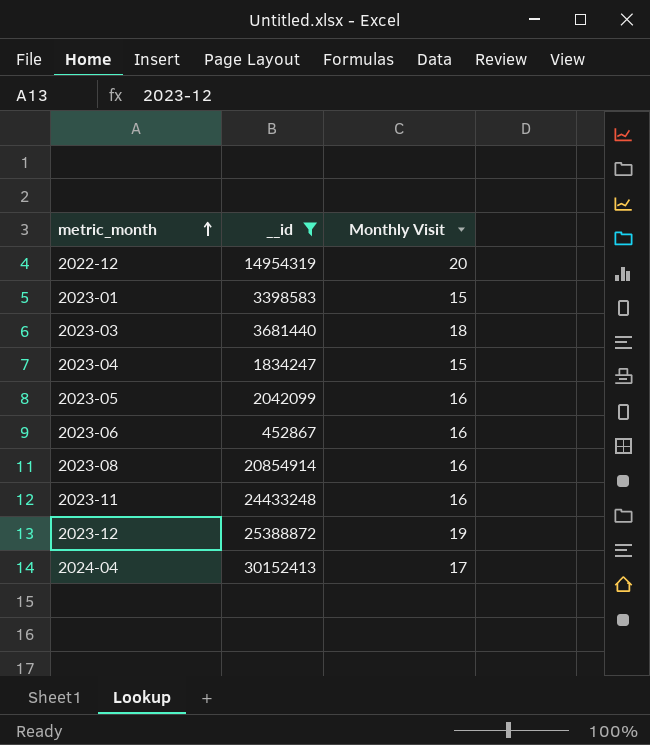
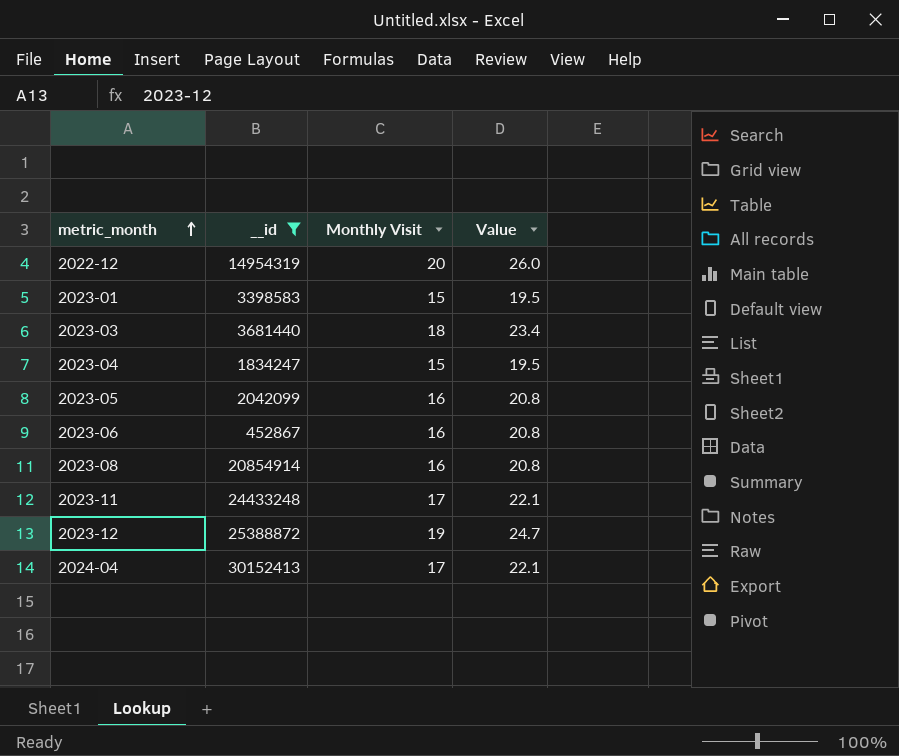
column Value | formula: none -> [Monthly Visit] * 1.3
2023-11 | Monthly Visit: 16 -> 17

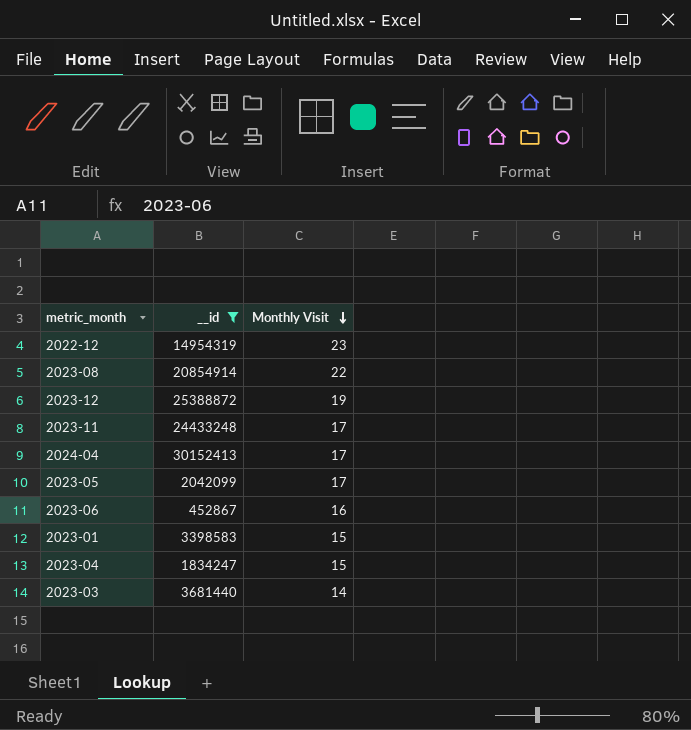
row order: metric_month ascending -> Monthly Visit descending
column Value | formula: [Monthly Visit] * 1.3 -> none
2022-12 | Monthly Visit: 20 -> 23
2023-08 | Monthly Visit: 16 -> 22
2023-05 | Monthly Visit: 16 -> 17
2023-03 | Monthly Visit: 18 -> 14

